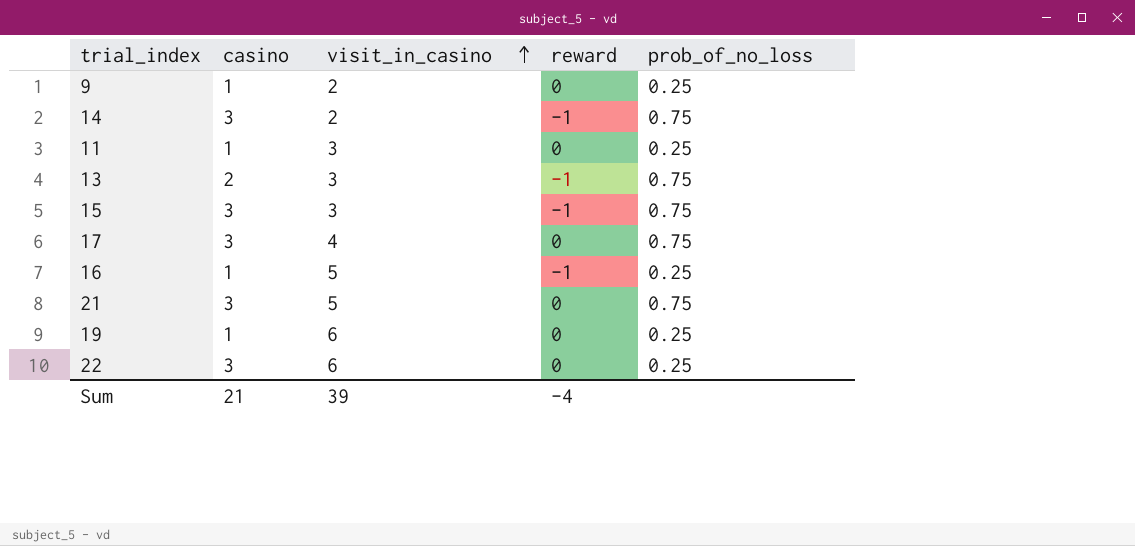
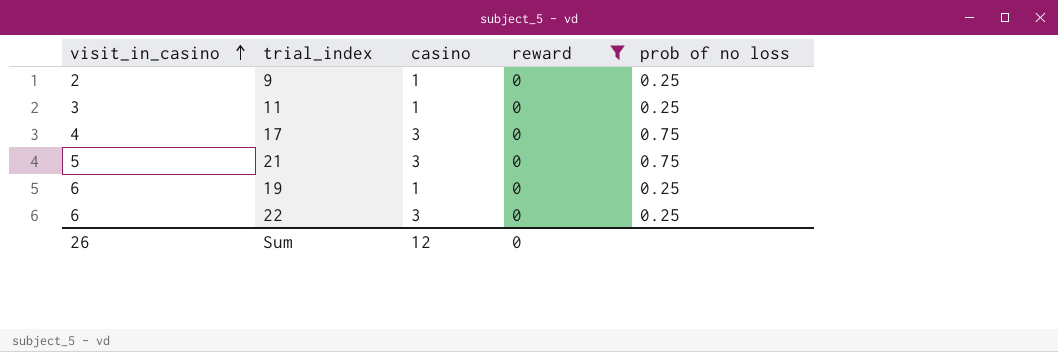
filter: none -> reward = 0
column visit_in_casino | position: 3 -> 1
column name: prob_of_no_loss -> prob of no loss
Sum | visit_in_casino: 39 -> 26
Sum | casino: 21 -> 12
Sum | reward: -4 -> 0

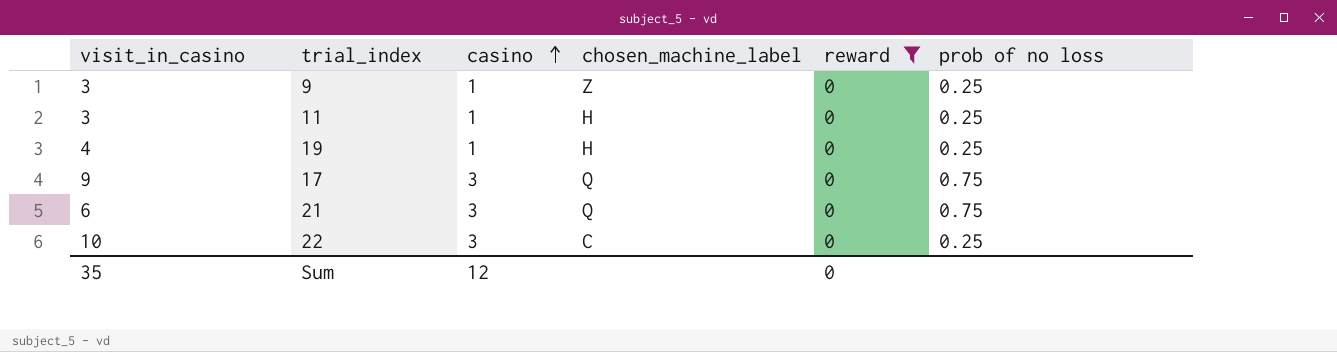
row order: visit_in_casino ascending -> casino ascending
column chosen_machine_label | position: none -> 4
9 | visit_in_casino: 2 -> 3
19 | visit_in_casino: 6 -> 4
17 | visit_in_casino: 4 -> 9
21 | visit_in_casino: 5 -> 6
22 | visit_in_casino: 6 -> 10
Sum | visit_in_casino: 26 -> 35

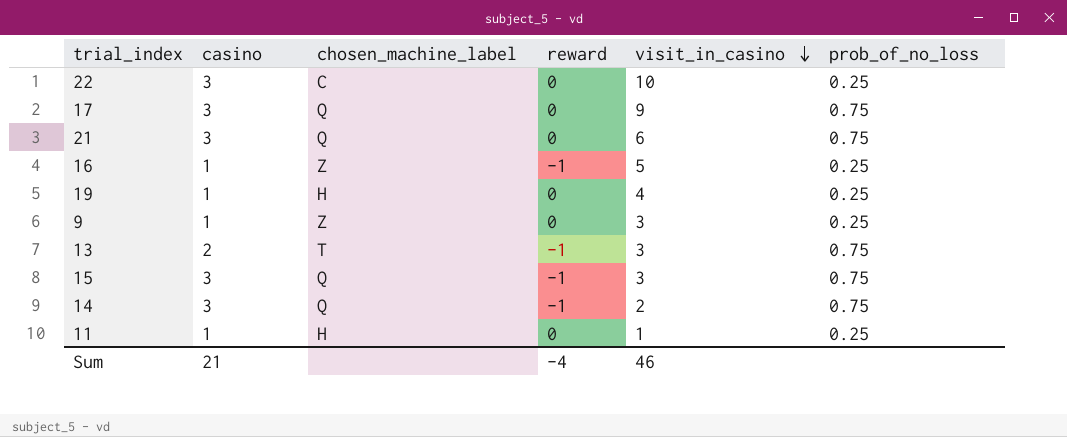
filter: reward = 0 -> none
row order: casino ascending -> visit_in_casino descending
column visit_in_casino | position: 1 -> 5
column name: prob of no loss -> prob_of_no_loss
11 | visit_in_casino: 3 -> 1
Sum | casino: 12 -> 21
Sum | reward: 0 -> -4
Sum | visit_in_casino: 35 -> 46

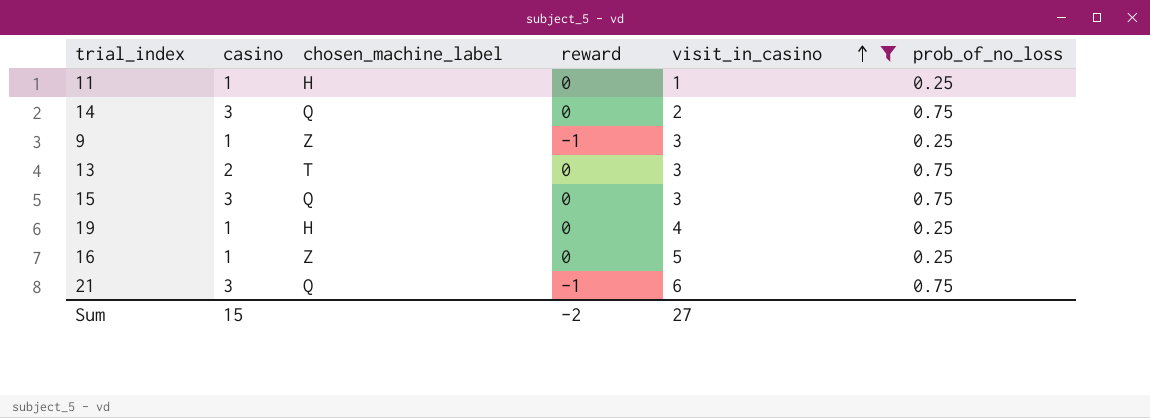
filter: none -> visit_in_casino <= 6
row order: visit_in_casino descending -> visit_in_casino ascending
14 | reward: -1 -> 0
9 | reward: 0 -> -1
13 | reward: -1 -> 0
15 | reward: -1 -> 0
16 | reward: -1 -> 0
21 | reward: 0 -> -1
Sum | casino: 21 -> 15
Sum | reward: -4 -> -2
Sum | visit_in_casino: 46 -> 27

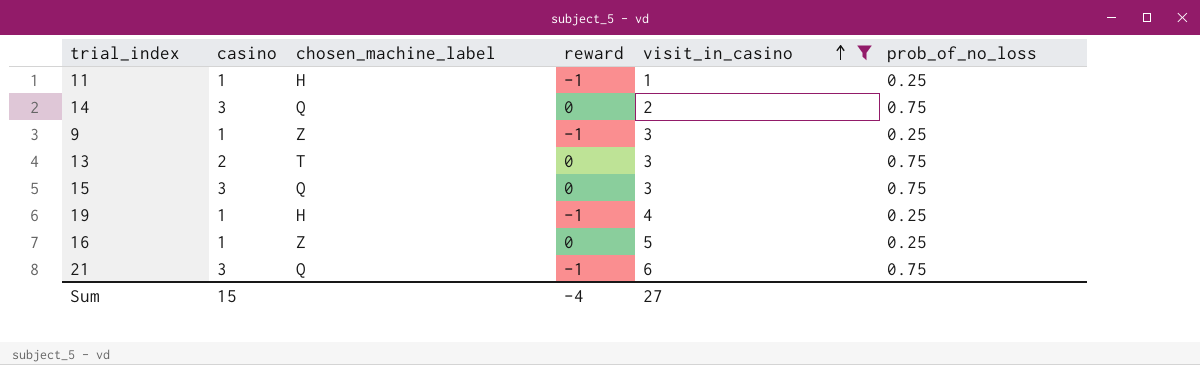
11 | reward: 0 -> -1
19 | reward: 0 -> -1
Sum | reward: -2 -> -4

